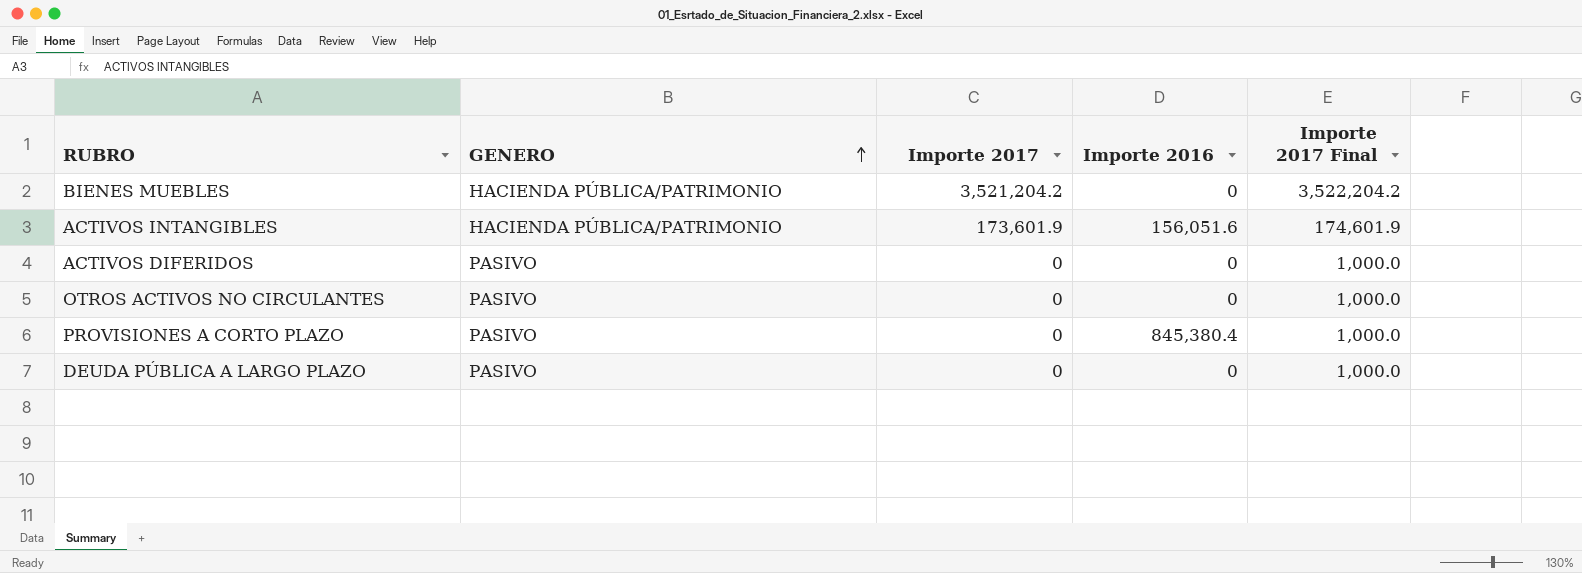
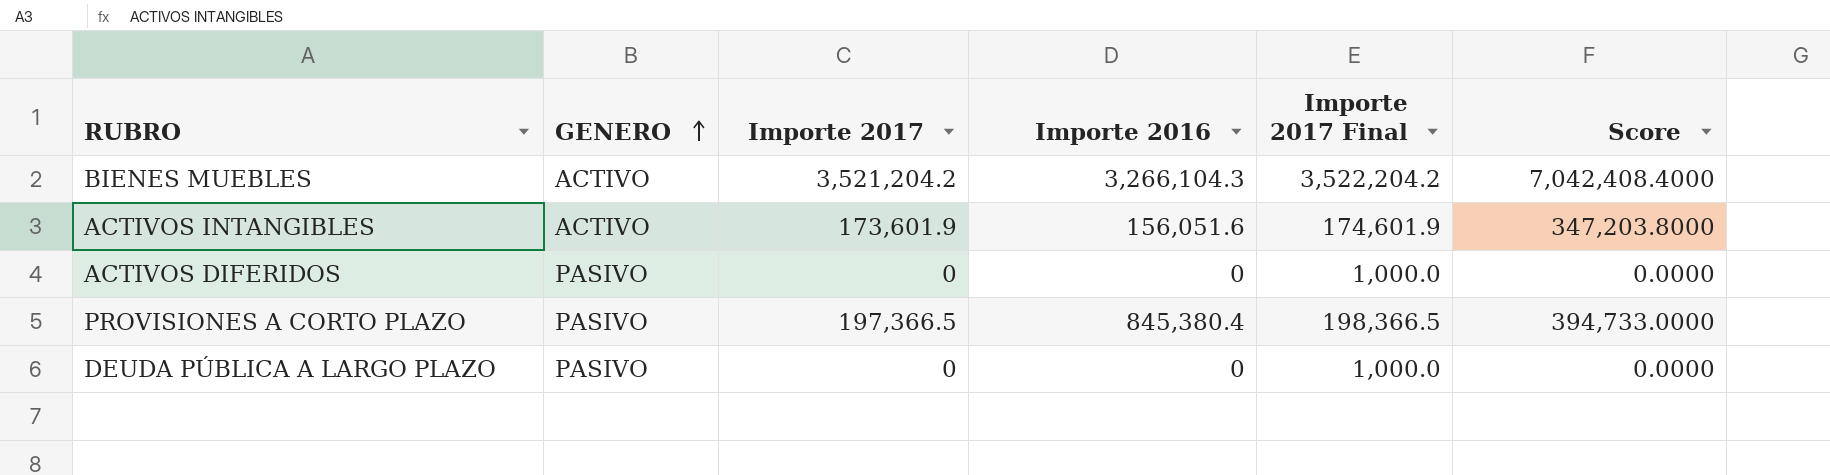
column Score | formula: none -> [Importe 2017] * 2
row OTROS ACTIVOS NO CIRCULANTES: PASIVO | 0 | 0 | 1,000.0 -> none
BIENES MUEBLES | GENERO: HACIENDA PÚBLICA/PATRIMONIO -> ACTIVO
BIENES MUEBLES | Importe 2016: 0 -> 3,266,104.3
ACTIVOS INTANGIBLES | GENERO: HACIENDA PÚBLICA/PATRIMONIO -> ACTIVO
PROVISIONES A CORTO PLAZO | Importe 2017: 0 -> 197,366.5
PROVISIONES A CORTO PLAZO | Importe 2017 Final: 1,000.0 -> 198,366.5

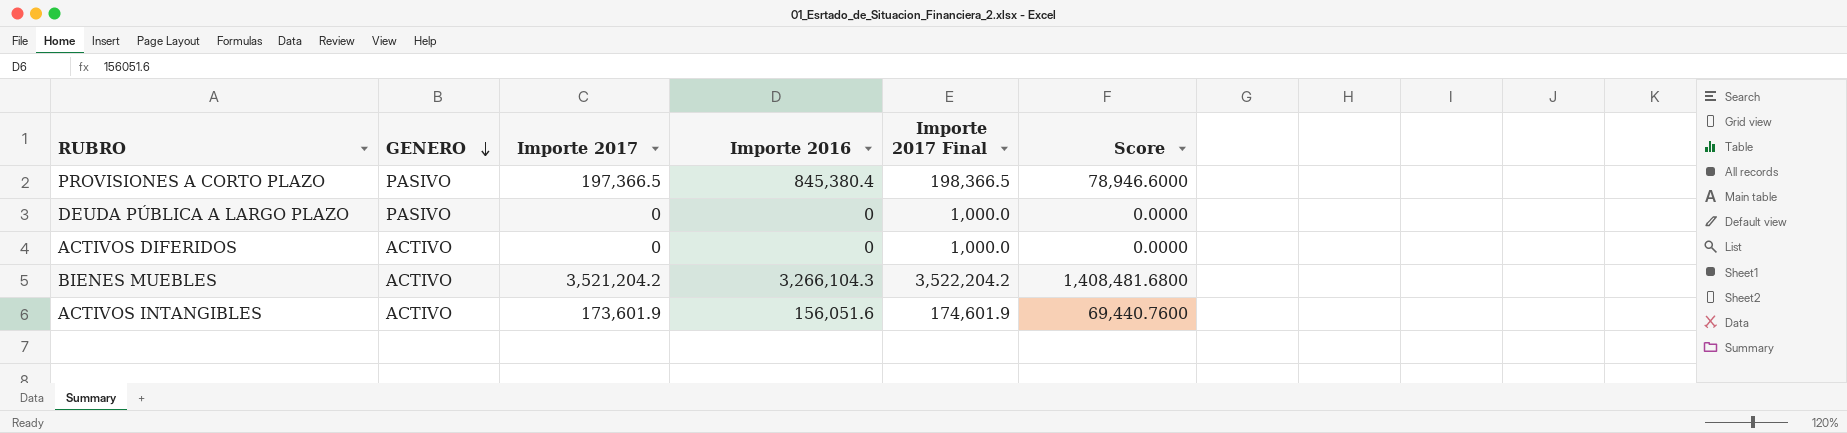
row order: GENERO ascending -> GENERO descending
column Score | formula: [Importe 2017] * 2 -> [Importe 2017] * 0.4
ACTIVOS DIFERIDOS | GENERO: PASIVO -> ACTIVO

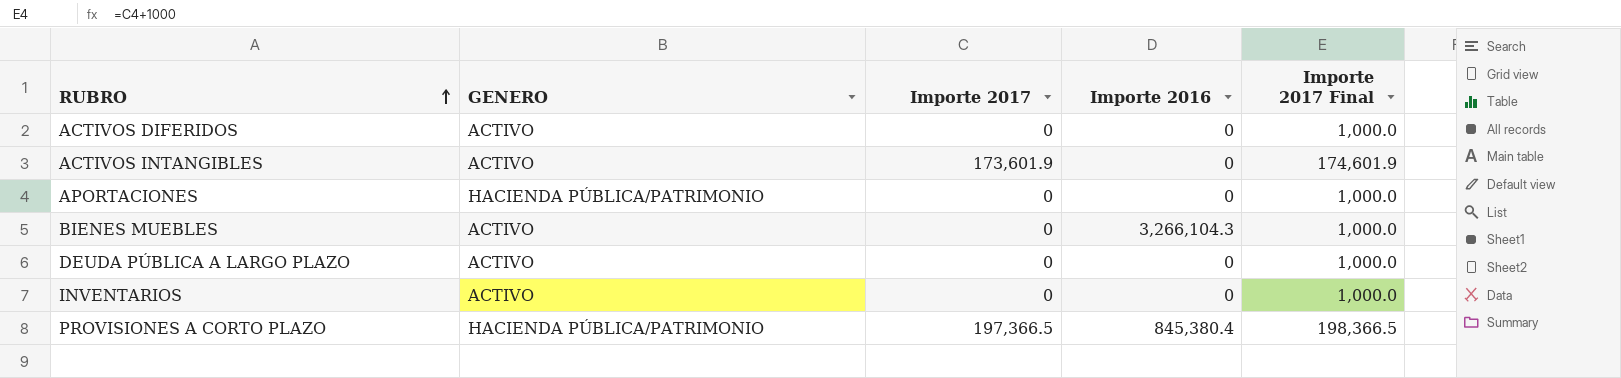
row order: GENERO descending -> RUBRO ascending
column Score | formula: [Importe 2017] * 0.4 -> none
ACTIVOS INTANGIBLES | Importe 2016: 156,051.6 -> 0
row APORTACIONES: none -> HACIENDA PÚBLICA/PATRIMONIO | 0 | 0 | 1,000.0
BIENES MUEBLES | Importe 2017: 3,521,204.2 -> 0
BIENES MUEBLES | Importe 2017 Final: 3,522,204.2 -> 1,000.0
DEUDA PÚBLICA A LARGO PLAZO | GENERO: PASIVO -> ACTIVO
row INVENTARIOS: none -> ACTIVO | 0 | 0 | 1,000.0
PROVISIONES A CORTO PLAZO | GENERO: PASIVO -> HACIENDA PÚBLICA/PATRIMONIO

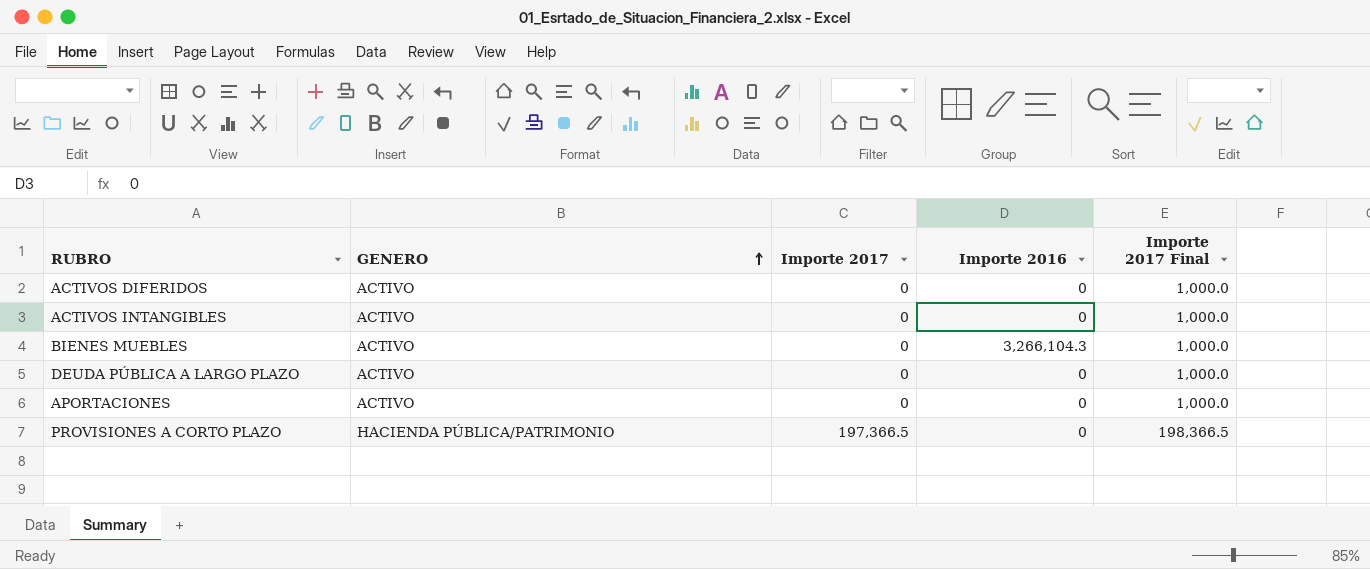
row order: RUBRO ascending -> GENERO ascending
row INVENTARIOS: ACTIVO | 0 | 0 | 1,000.0 -> none
ACTIVOS INTANGIBLES | Importe 2017: 173,601.9 -> 0
ACTIVOS INTANGIBLES | Importe 2017 Final: 174,601.9 -> 1,000.0
APORTACIONES | GENERO: HACIENDA PÚBLICA/PATRIMONIO -> ACTIVO
PROVISIONES A CORTO PLAZO | Importe 2016: 845,380.4 -> 0

